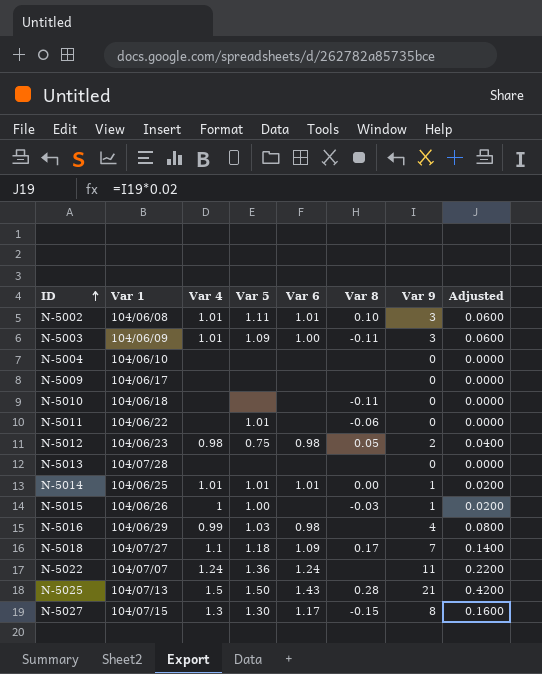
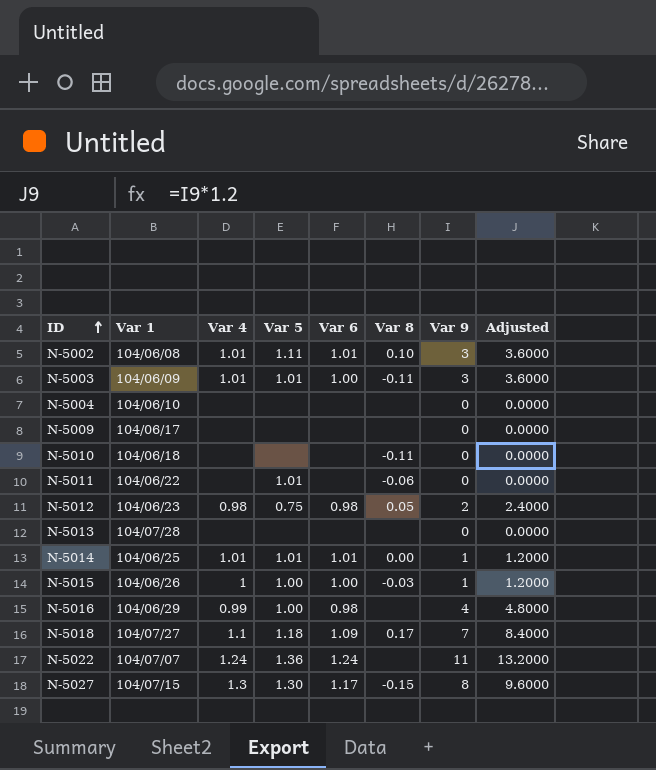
column Adjusted | formula: [Var 9] * 0.02 -> [Var 9] * 1.2
row N-5025: 104/07/13 | 1.5 | 1.50 | 1.43 | 0.28 | 21 | 0.4200 -> none
N-5003 | Var 5: 1.09 -> 1.01
N-5015 | Var 6: none -> 1.00
N-5016 | Var 5: 1.03 -> 1.00

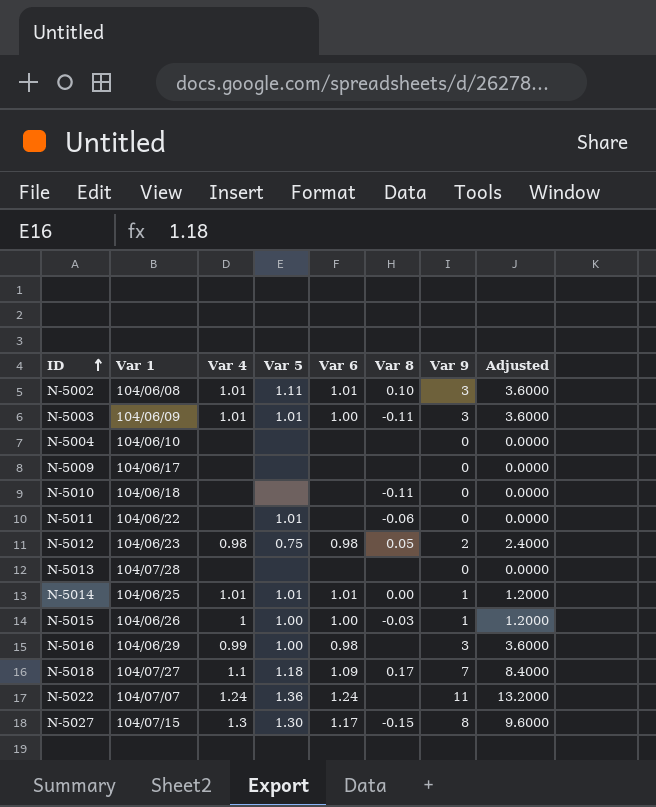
N-5016 | Var 9: 4 -> 3
N-5016 | Adjusted: 4.8000 -> 3.6000

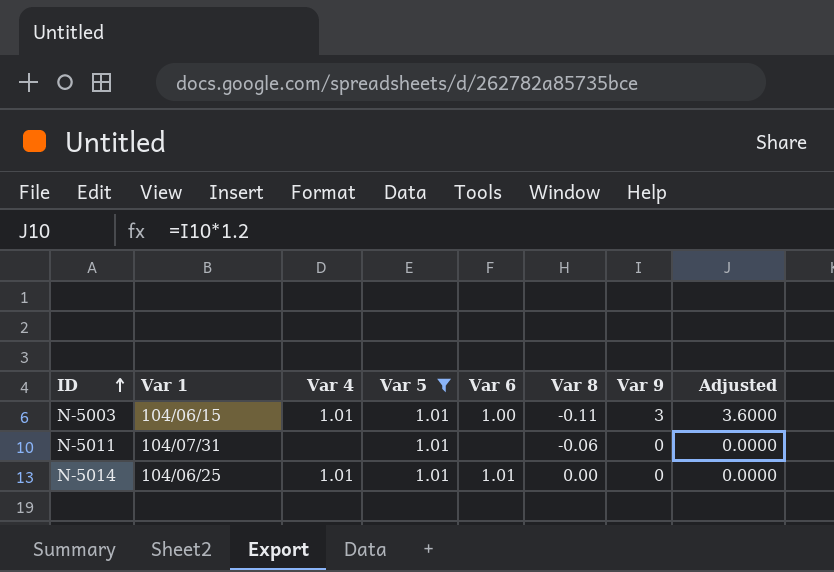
filter: none -> Var 5 = 1.01
N-5003 | Var 1: 104/06/09 -> 104/06/15
N-5011 | Var 1: 104/06/22 -> 104/07/31
N-5014 | Var 9: 1 -> 0
N-5014 | Adjusted: 1.2000 -> 0.0000

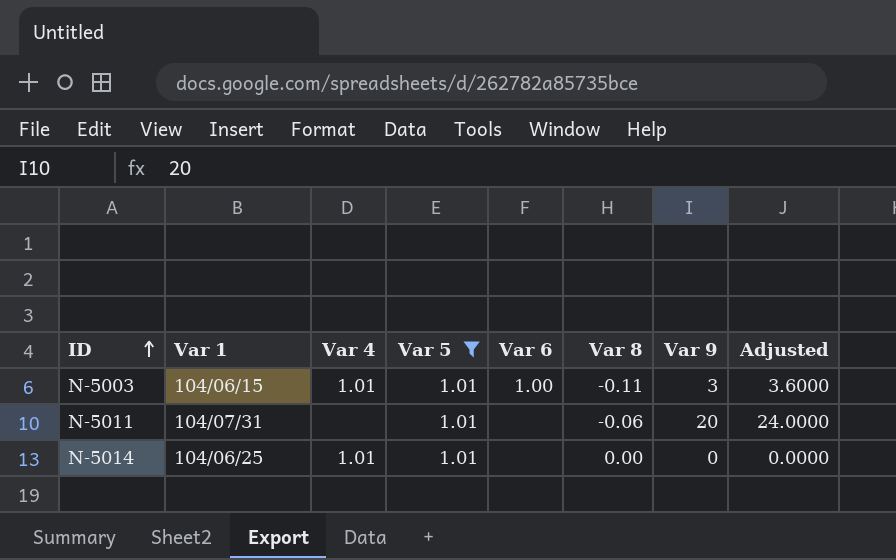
N-5011 | Var 9: 0 -> 20
N-5011 | Adjusted: 0.0000 -> 24.0000
N-5014 | Var 6: 1.01 -> none

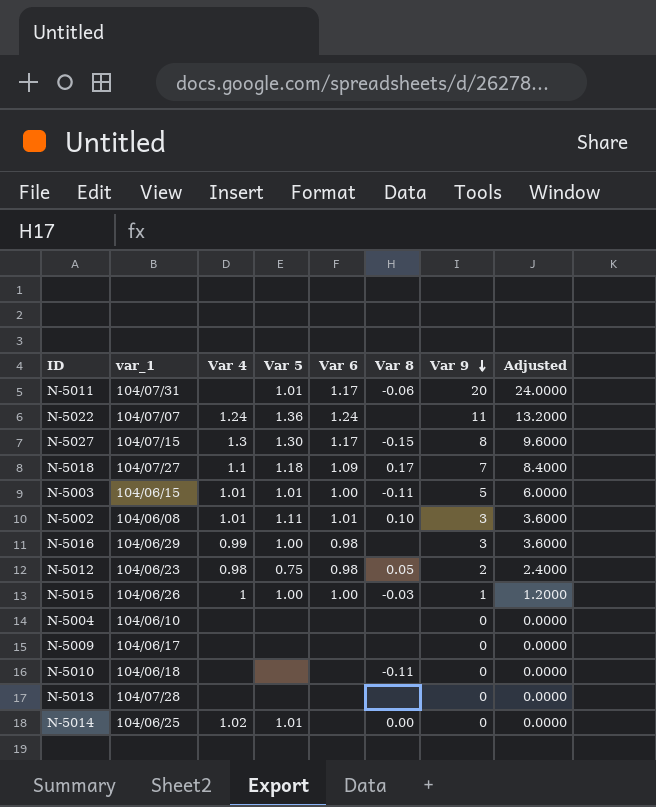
filter: Var 5 = 1.01 -> none
row order: ID ascending -> Var 9 descending
column name: Var 1 -> var_1
N-5011 | Var 6: none -> 1.17
N-5003 | Var 9: 3 -> 5
N-5003 | Adjusted: 3.6000 -> 6.0000
N-5014 | Var 4: 1.01 -> 1.02

